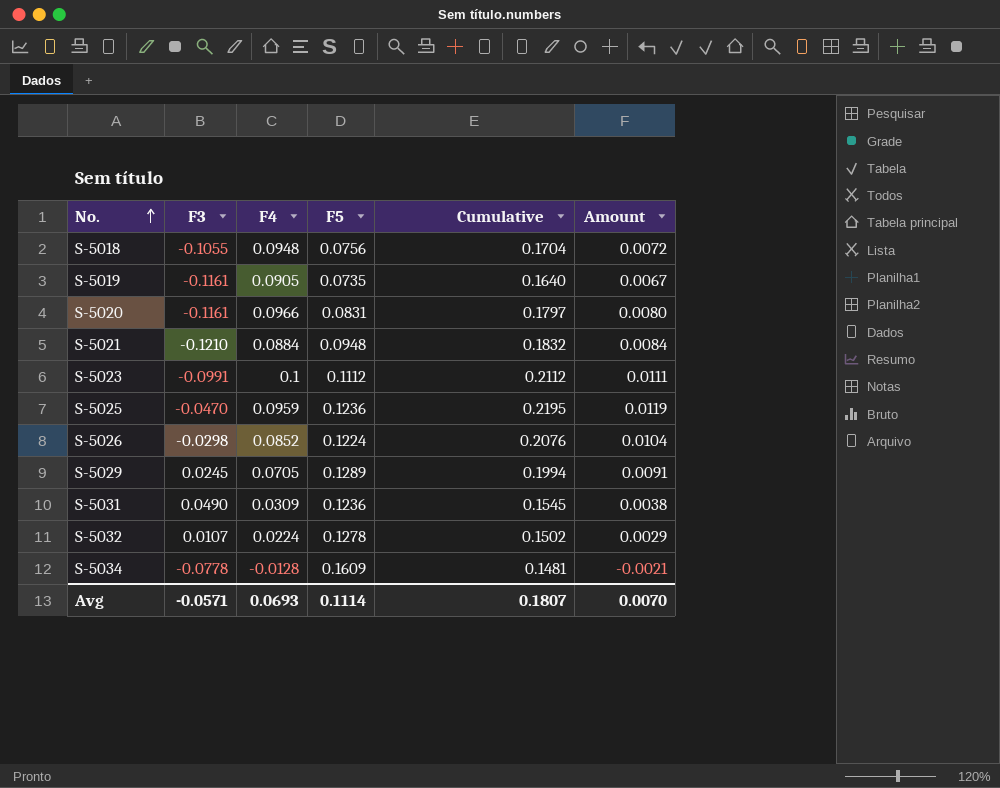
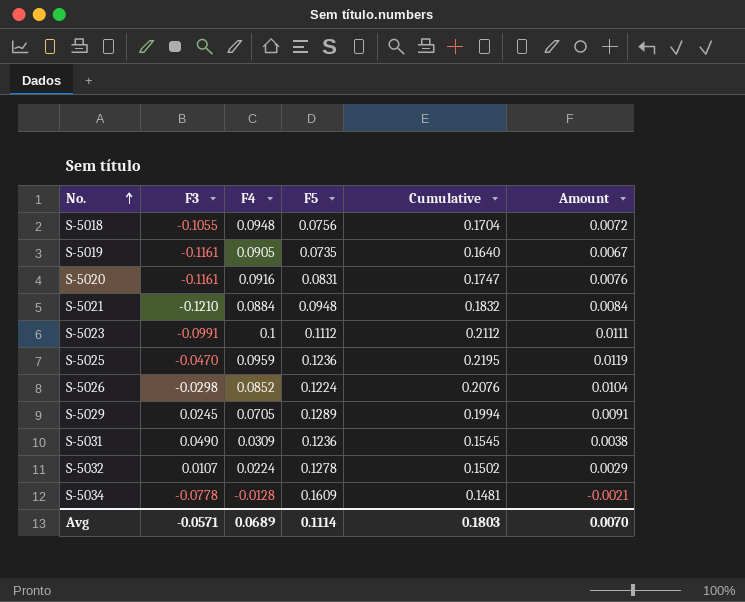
S-5020 | F4: 0.0966 -> 0.0916
S-5020 | Cumulative: 0.1797 -> 0.1747
S-5020 | Amount: 0.0080 -> 0.0076
Avg | F4: 0.0693 -> 0.0689
Avg | Cumulative: 0.1807 -> 0.1803

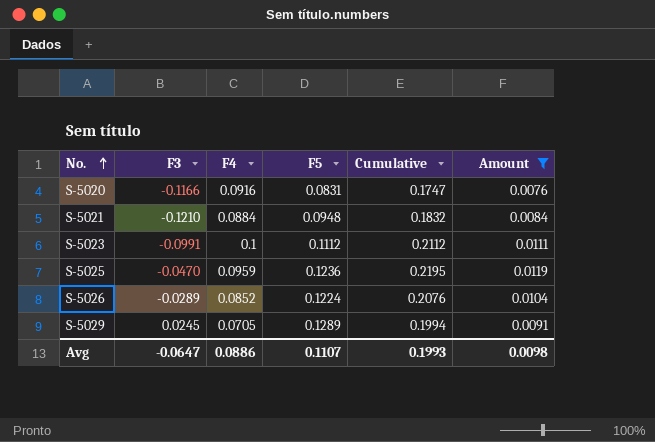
filter: none -> Amount >= 0.0076
S-5020 | F3: -0.1161 -> -0.1166
S-5026 | F3: -0.0298 -> -0.0289
Avg | F3: -0.0571 -> -0.0647
Avg | F4: 0.0689 -> 0.0886
Avg | F5: 0.1114 -> 0.1107
Avg | Cumulative: 0.1803 -> 0.1993
Avg | Amount: 0.0070 -> 0.0098

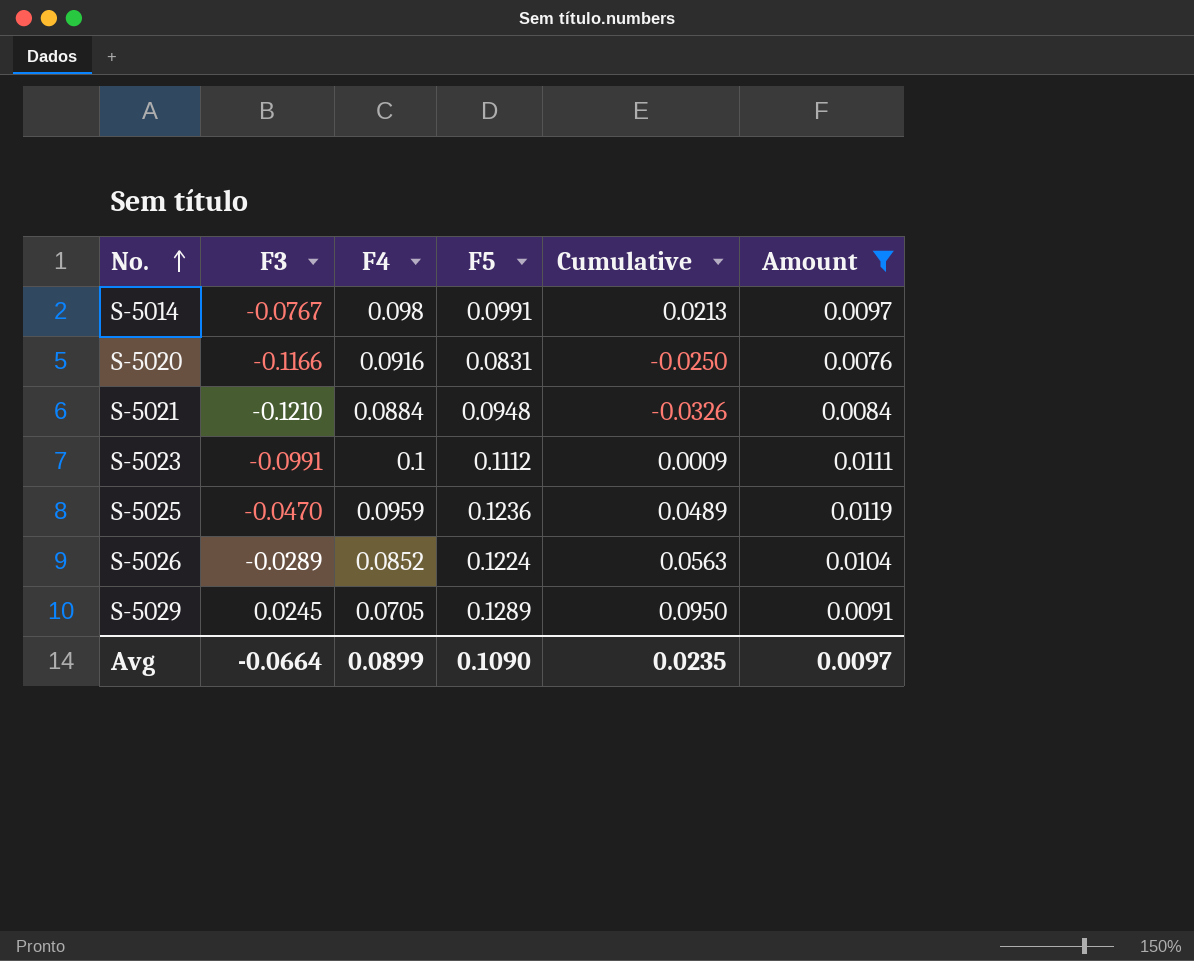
column Cumulative | formula: [F4] + [F5] -> [F3] + [F4]
row S-5014: none -> -0.0767 | 0.098 | 0.0991 | 0.0213 | 0.0097
Avg | F3: -0.0647 -> -0.0664
Avg | F4: 0.0886 -> 0.0899
Avg | F5: 0.1107 -> 0.1090
Avg | Cumulative: 0.1993 -> 0.0235
Avg | Amount: 0.0098 -> 0.0097

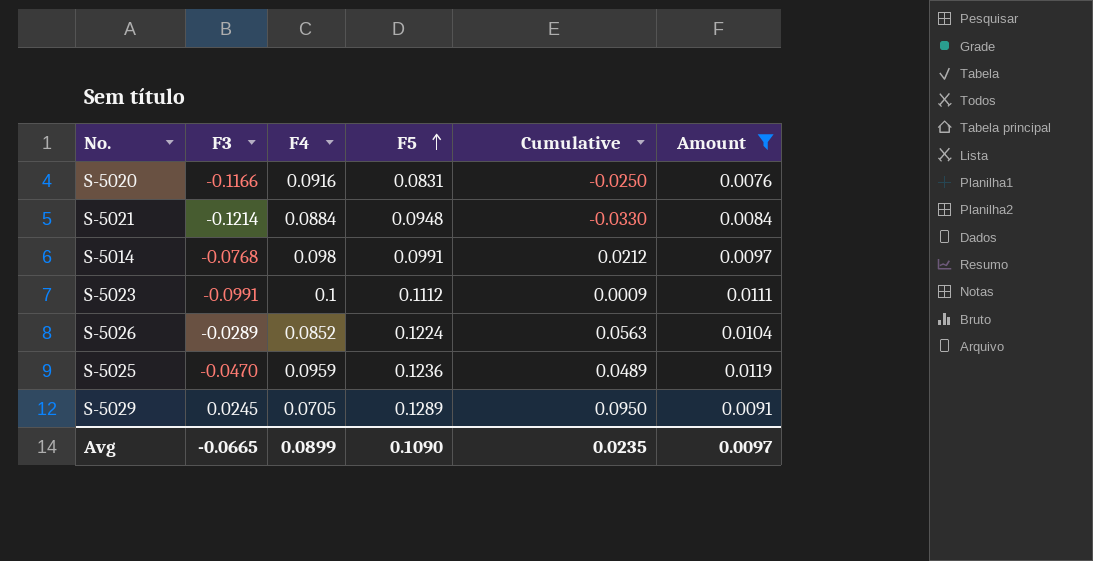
row order: No. ascending -> F5 ascending
S-5021 | F3: -0.1210 -> -0.1214
S-5021 | Cumulative: -0.0326 -> -0.0330
S-5014 | F3: -0.0767 -> -0.0768
S-5014 | Cumulative: 0.0213 -> 0.0212
Avg | F3: -0.0664 -> -0.0665

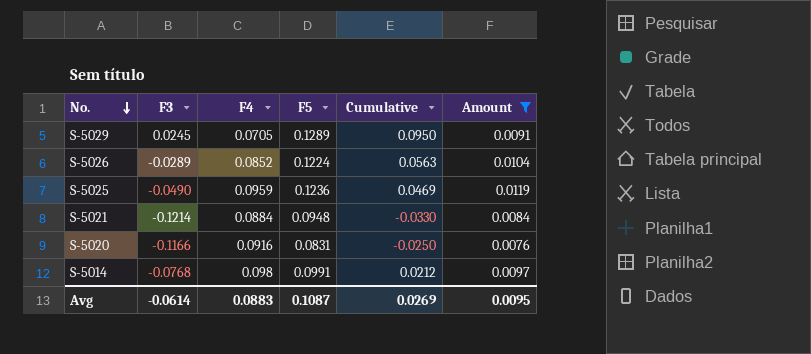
row order: F5 ascending -> No. descending
row S-5023: -0.0991 | 0.1 | 0.1112 | 0.0009 | 0.0111 -> none
S-5025 | F3: -0.0470 -> -0.0490
S-5025 | Cumulative: 0.0489 -> 0.0469
Avg | F3: -0.0665 -> -0.0614
Avg | F4: 0.0899 -> 0.0883
Avg | F5: 0.1090 -> 0.1087
Avg | Cumulative: 0.0235 -> 0.0269
Avg | Amount: 0.0097 -> 0.0095

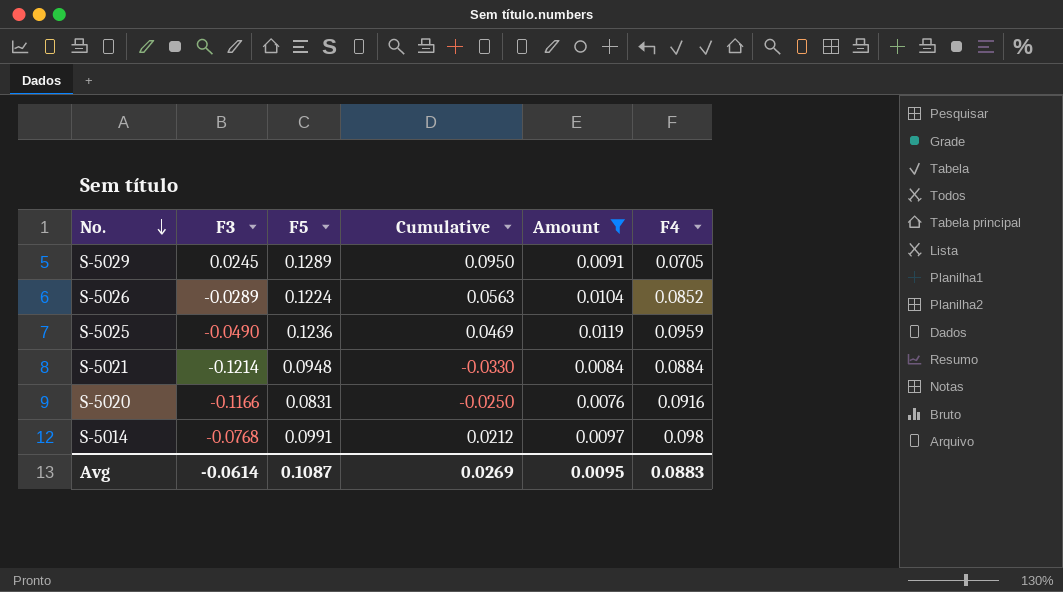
column F4 | position: 3 -> 6

